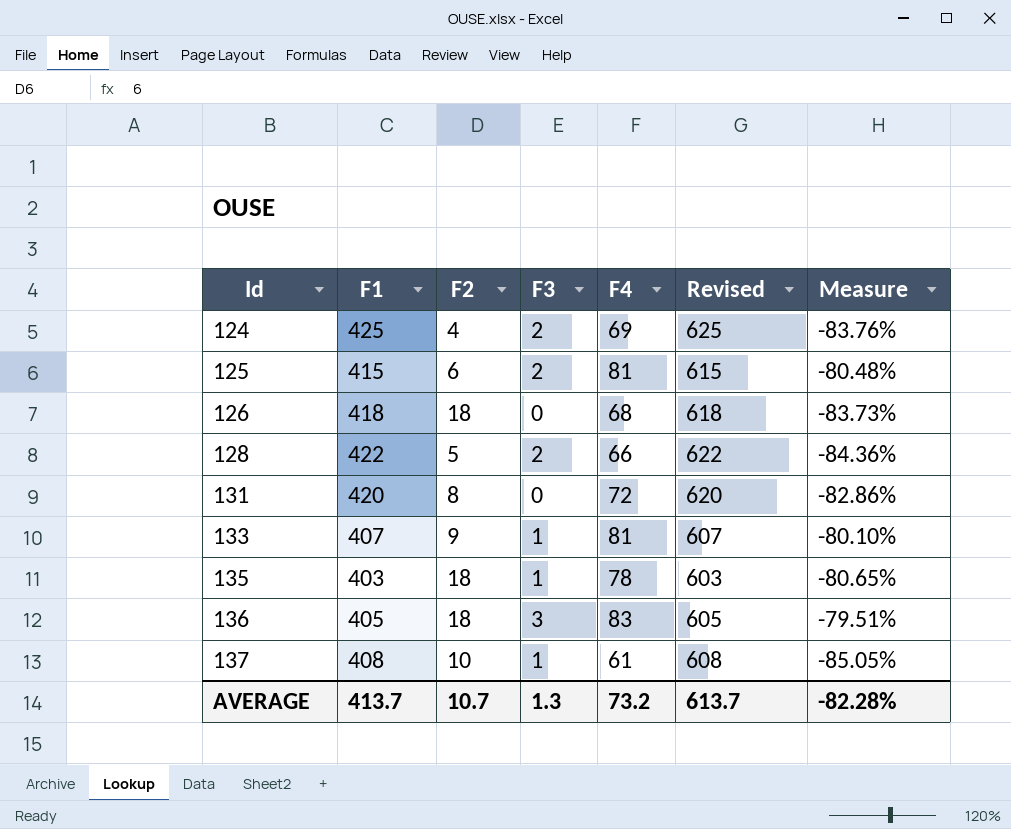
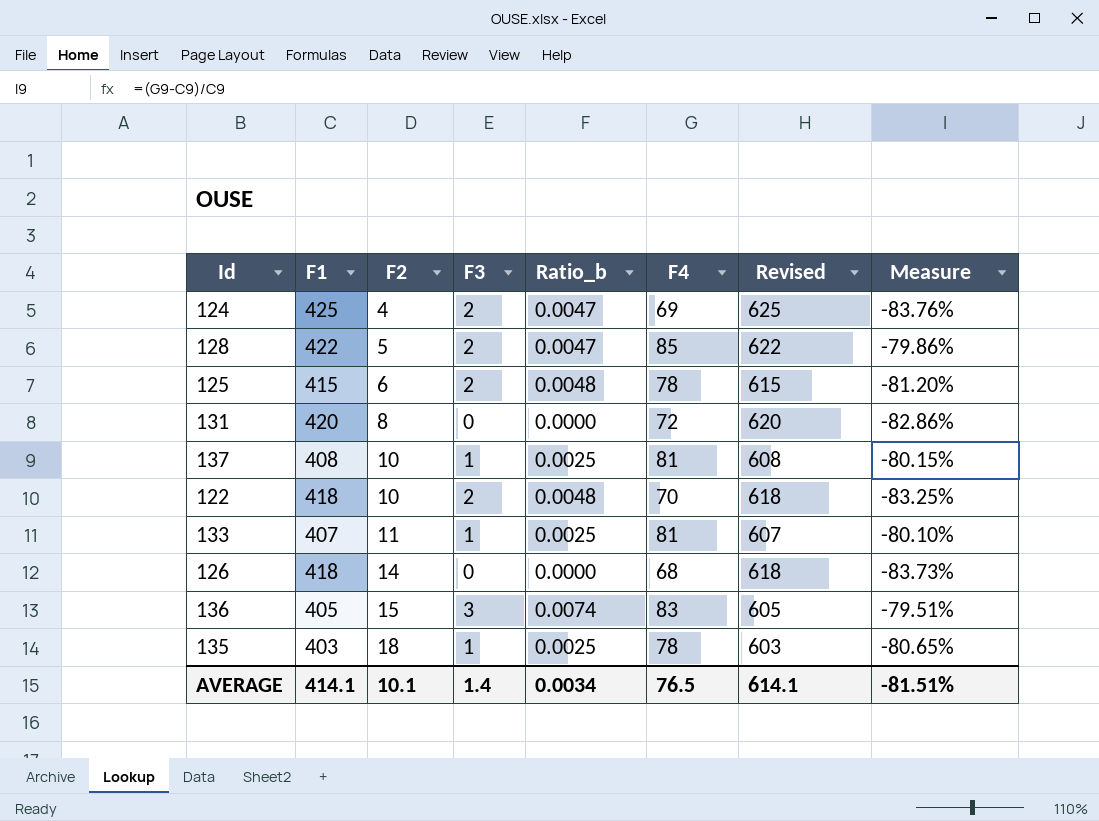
row order: Id ascending -> F2 ascending
column Ratio_b | formula: none -> [F3] / [F1]
128 | F4: 66 -> 85
128 | Measure: -84.36% -> -79.86%
125 | F4: 81 -> 78
125 | Measure: -80.48% -> -81.20%
137 | F4: 61 -> 81
137 | Measure: -85.05% -> -80.15%
row 122: none -> 418 | 10 | 2 | 0.0048 | 70 | 618 | -83.25%
133 | F2: 9 -> 11
126 | F2: 18 -> 14
136 | F2: 18 -> 15
AVERAGE | F1: 413.7 -> 414.1
AVERAGE | F2: 10.7 -> 10.1
AVERAGE | F3: 1.3 -> 1.4
AVERAGE | F4: 73.2 -> 76.5
AVERAGE | Revised: 613.7 -> 614.1
AVERAGE | Measure: -82.28% -> -81.51%

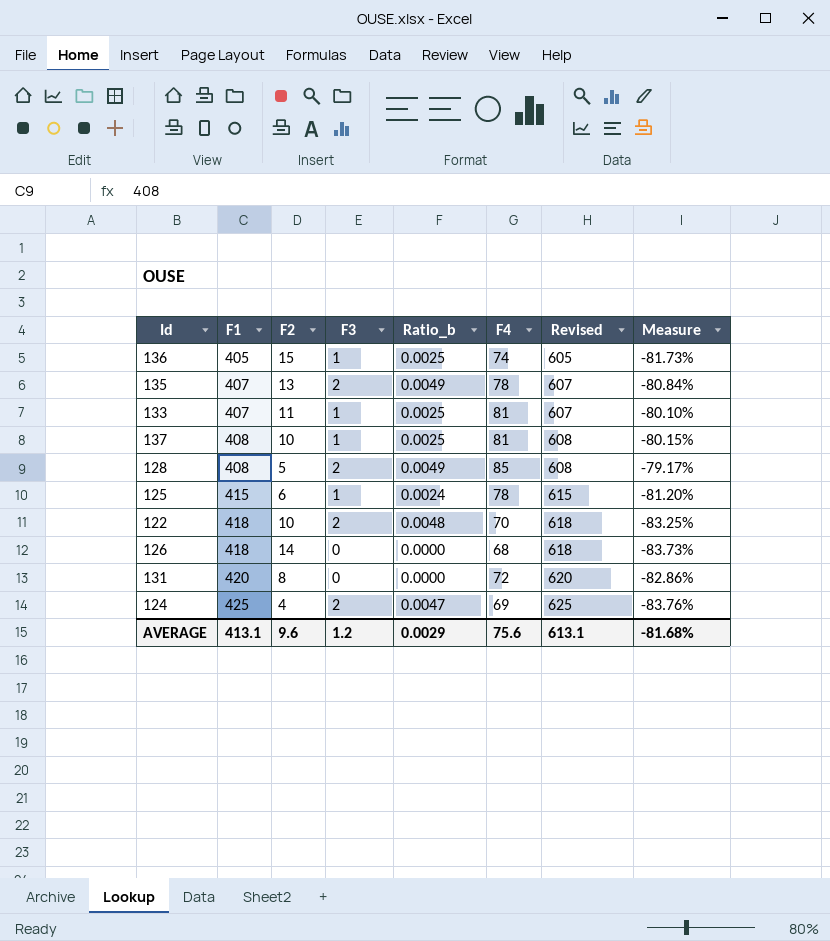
row order: F2 ascending -> F1 ascending
136 | F3: 3 -> 1
136 | Ratio_b: 0.0074 -> 0.0025
136 | F4: 83 -> 74
136 | Measure: -79.51% -> -81.73%
135 | F1: 403 -> 407
135 | F2: 18 -> 13
135 | F3: 1 -> 2
135 | Ratio_b: 0.0025 -> 0.0049
135 | Revised: 603 -> 607
135 | Measure: -80.65% -> -80.84%
128 | F1: 422 -> 408
128 | Ratio_b: 0.0047 -> 0.0049
128 | Revised: 622 -> 608
128 | Measure: -79.86% -> -79.17%
125 | F3: 2 -> 1
125 | Ratio_b: 0.0048 -> 0.0024
AVERAGE | F1: 414.1 -> 413.1
AVERAGE | F2: 10.1 -> 9.6
AVERAGE | F3: 1.4 -> 1.2
AVERAGE | Ratio_b: 0.0034 -> 0.0029
AVERAGE | F4: 76.5 -> 75.6
AVERAGE | Revised: 614.1 -> 613.1
AVERAGE | Measure: -81.51% -> -81.68%

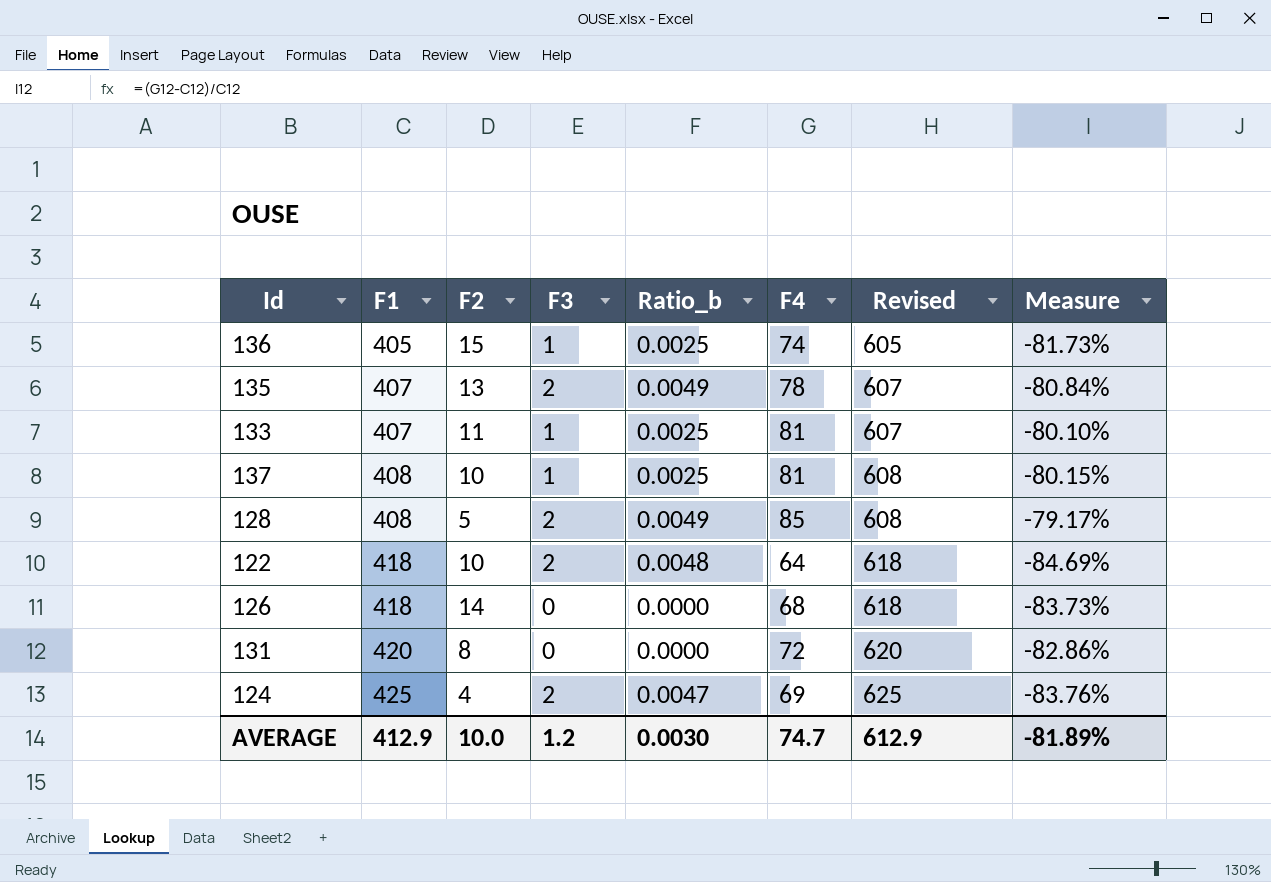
row 125: 415 | 6 | 1 | 0.0024 | 78 | 615 | -81.20% -> none
122 | F4: 70 -> 64
122 | Measure: -83.25% -> -84.69%
AVERAGE | F1: 413.1 -> 412.9
AVERAGE | F2: 9.6 -> 10.0
AVERAGE | Ratio_b: 0.0029 -> 0.0030
AVERAGE | F4: 75.6 -> 74.7
AVERAGE | Revised: 613.1 -> 612.9
AVERAGE | Measure: -81.68% -> -81.89%

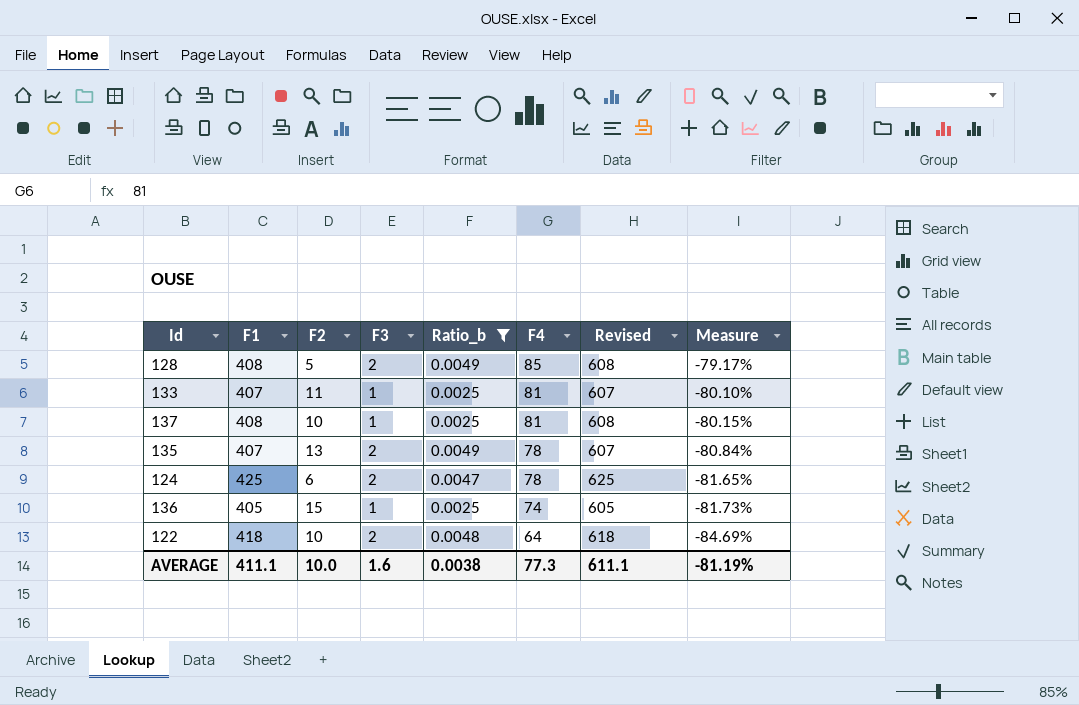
filter: none -> Ratio_b != 0.0000
row order: F1 ascending -> F4 descending
124 | F2: 4 -> 6
124 | F4: 69 -> 78
124 | Measure: -83.76% -> -81.65%
AVERAGE | F1: 412.9 -> 411.1
AVERAGE | F3: 1.2 -> 1.6
AVERAGE | Ratio_b: 0.0030 -> 0.0038
AVERAGE | F4: 74.7 -> 77.3
AVERAGE | Revised: 612.9 -> 611.1
AVERAGE | Measure: -81.89% -> -81.19%

